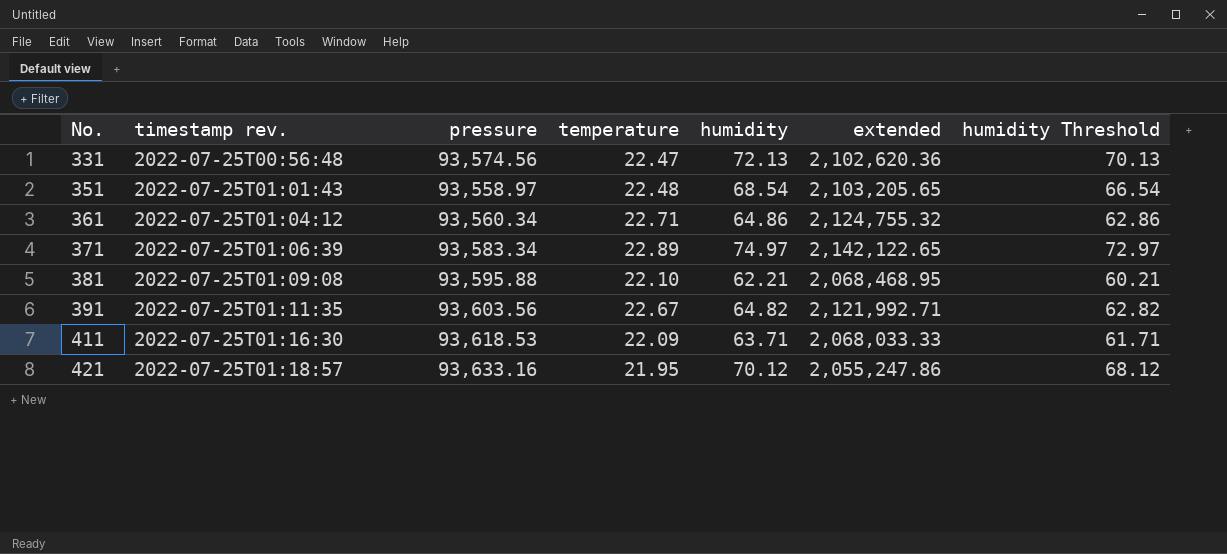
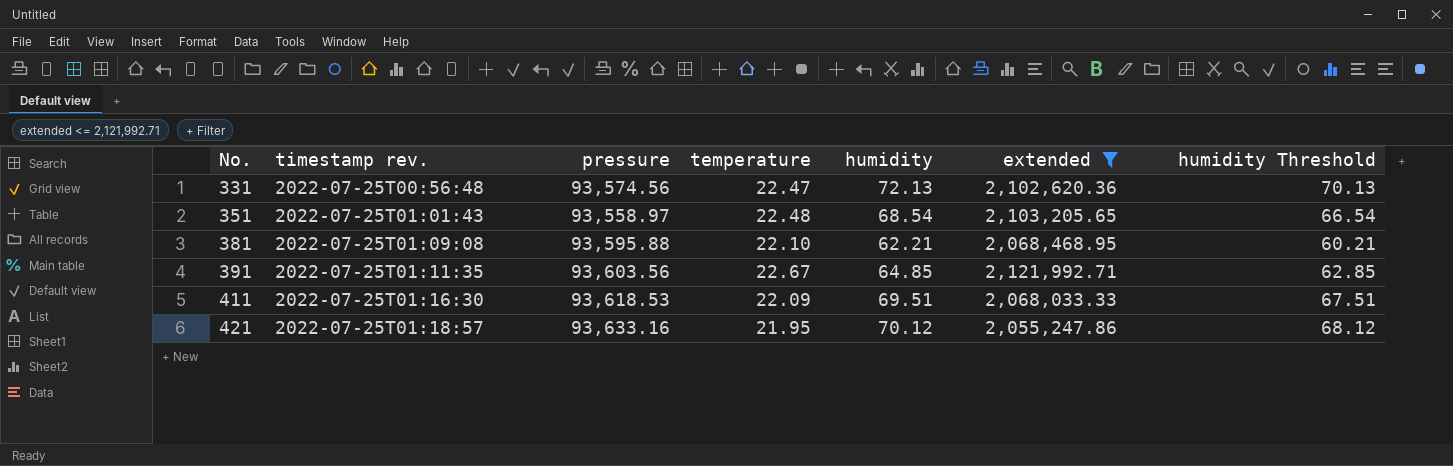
filter: none -> extended <= 2,121,992.71
391 | humidity: 64.82 -> 64.85
391 | humidity Threshold: 62.82 -> 62.85
411 | humidity: 63.71 -> 69.51
411 | humidity Threshold: 61.71 -> 67.51

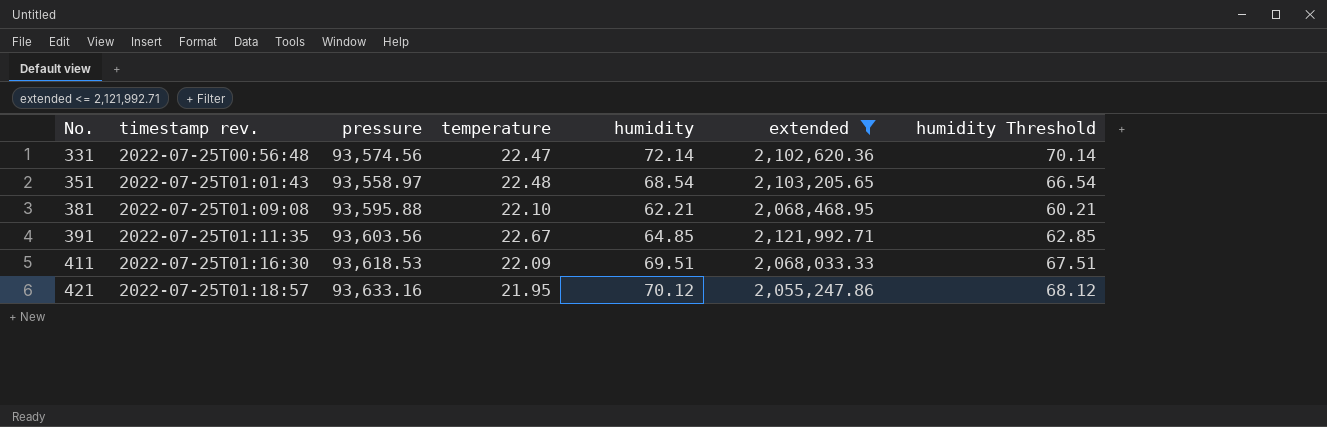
331 | humidity: 72.13 -> 72.14
331 | humidity Threshold: 70.13 -> 70.14

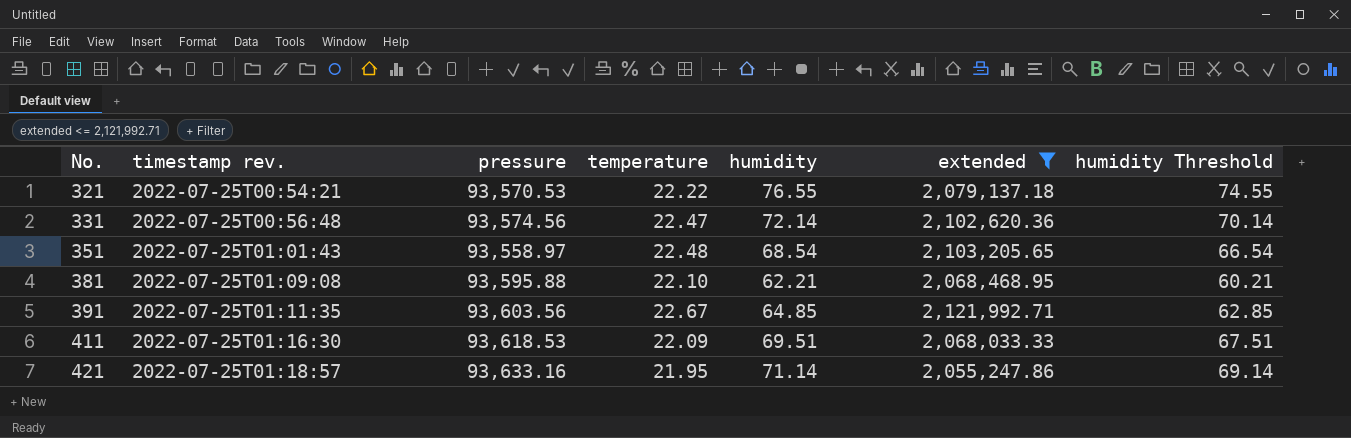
row 321: none -> 2022-07-25T00:54:21 | 93,570.53 | 22.22 | 76.55 | 2,079,137.18 | 74.55
421 | humidity: 70.12 -> 71.14
421 | humidity Threshold: 68.12 -> 69.14

